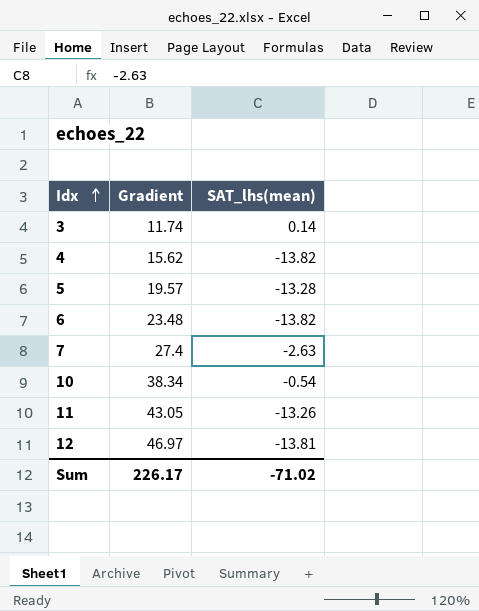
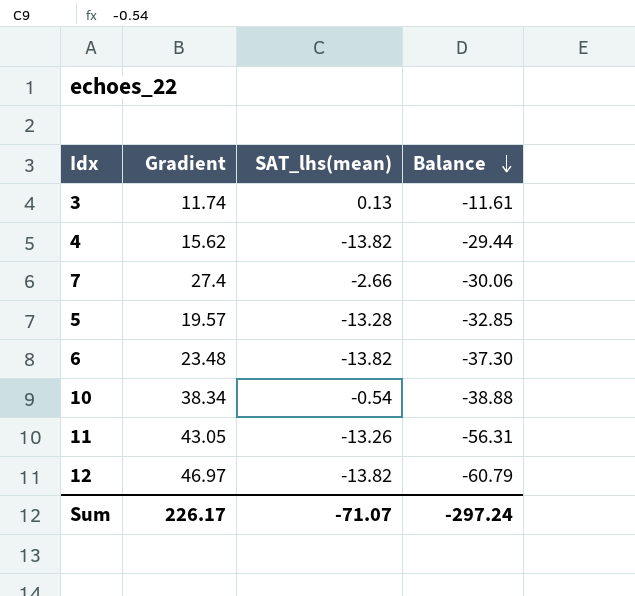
row order: Idx ascending -> Balance descending
column Balance | formula: none -> [SAT_lhs(mean)] - [Gradient]
3 | SAT_lhs(mean): 0.14 -> 0.13
7 | SAT_lhs(mean): -2.63 -> -2.66
12 | SAT_lhs(mean): -13.81 -> -13.82
Sum | SAT_lhs(mean): -71.02 -> -71.07

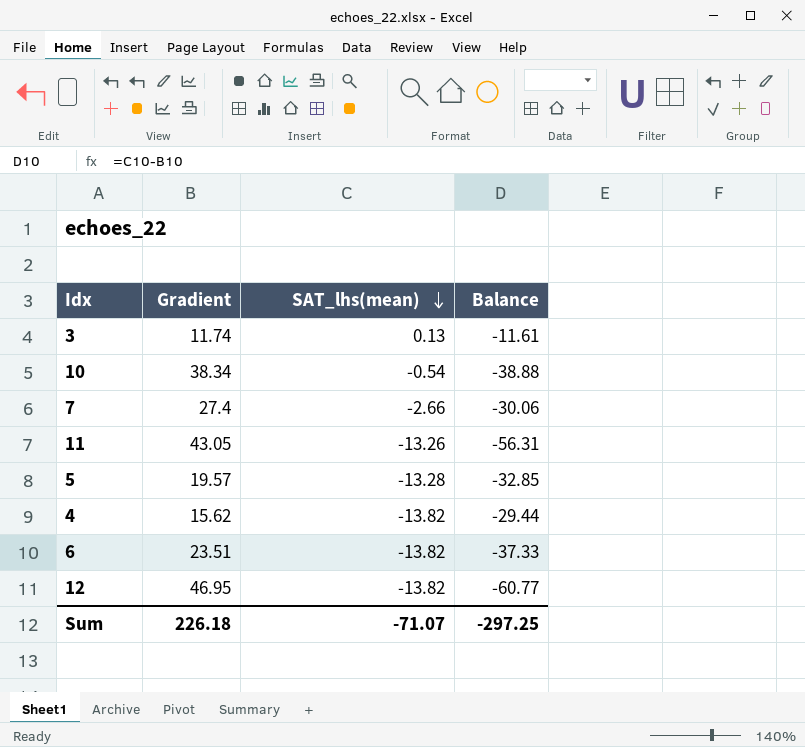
row order: Balance descending -> SAT_lhs(mean) descending
6 | Gradient: 23.48 -> 23.51
6 | Balance: -37.30 -> -37.33
12 | Gradient: 46.97 -> 46.95
12 | Balance: -60.79 -> -60.77
Sum | Gradient: 226.17 -> 226.18
Sum | Balance: -297.24 -> -297.25

